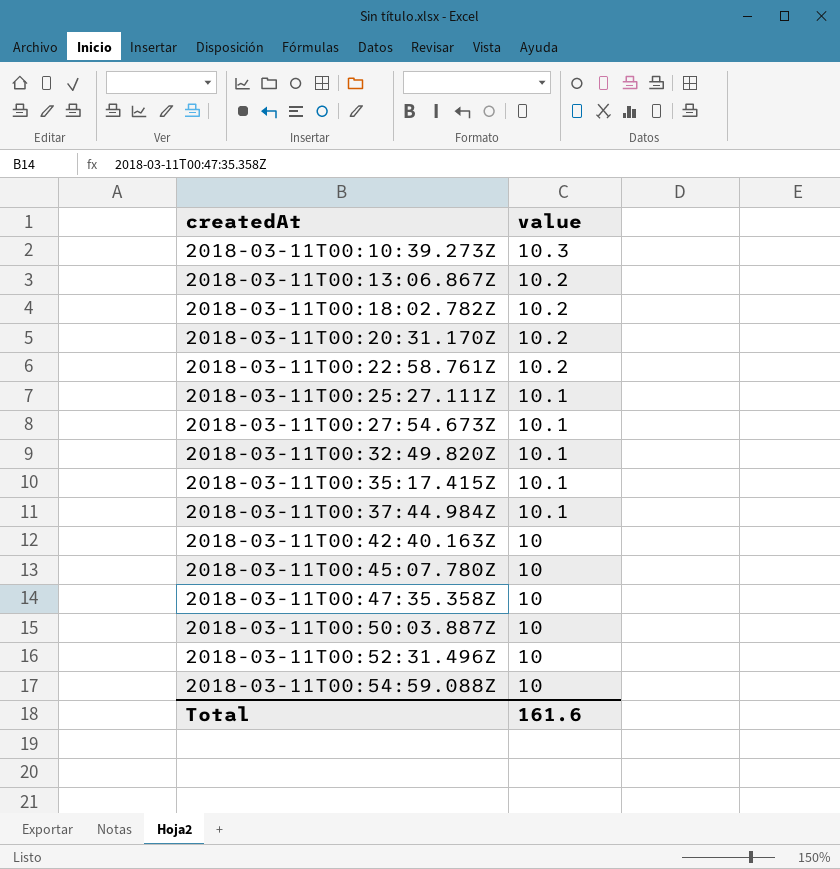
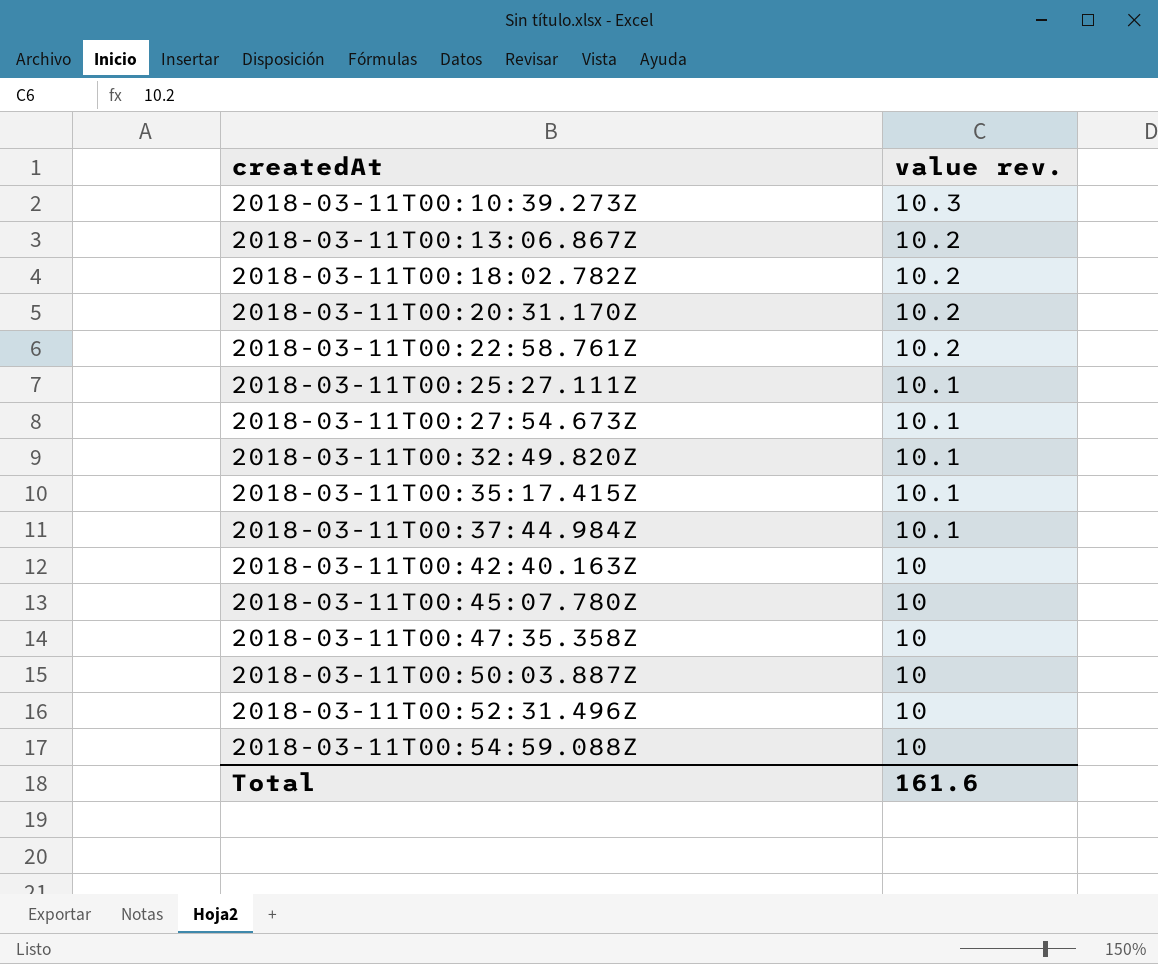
column name: value -> value rev.

